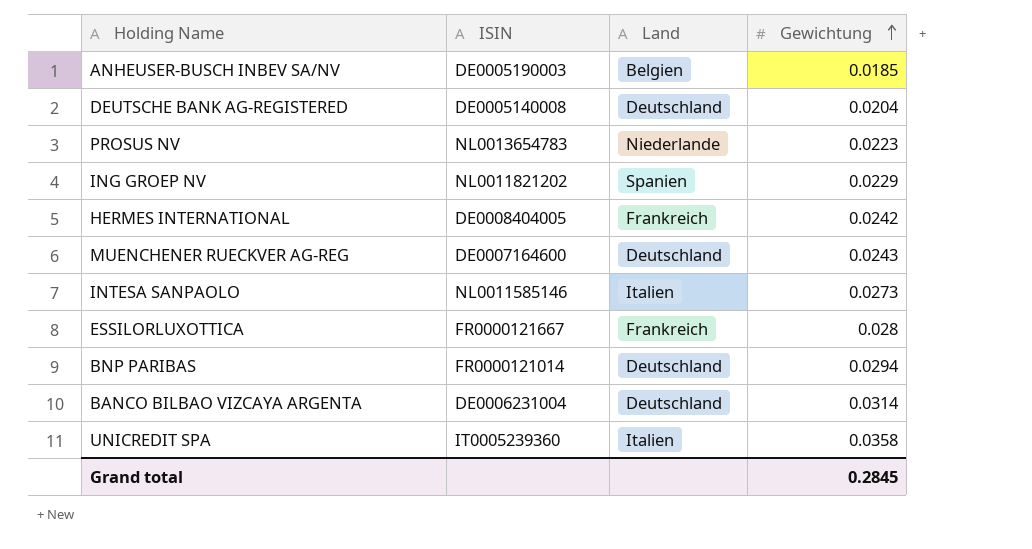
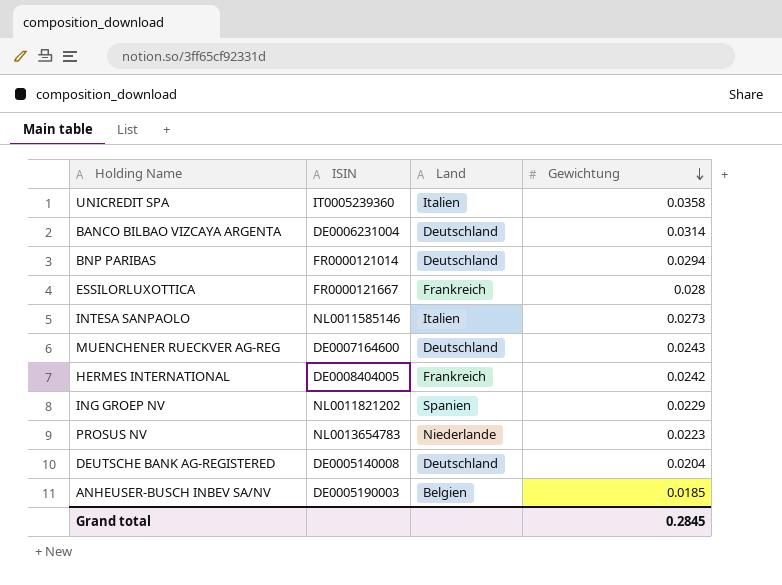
row order: Gewichtung ascending -> Gewichtung descending

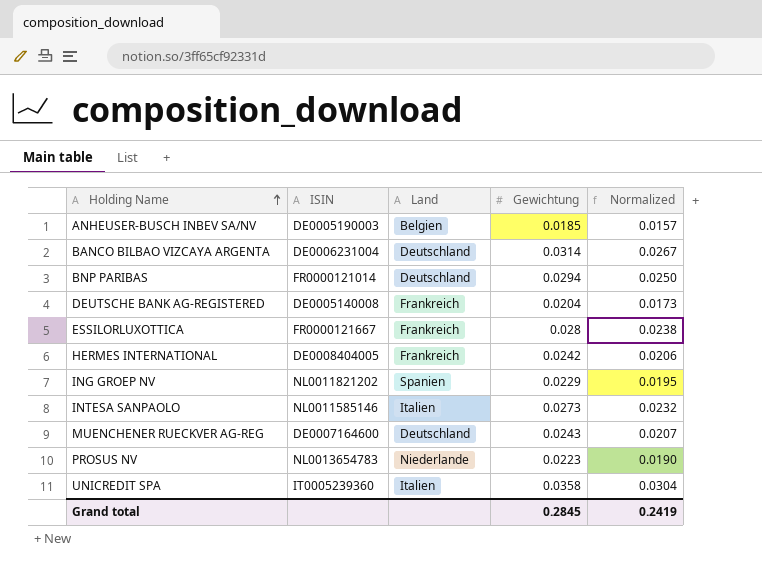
row order: Gewichtung descending -> Holding Name ascending
column Normalized | formula: none -> [Gewichtung] * 0.85
DEUTSCHE BANK AG-REGISTERED | Land: Deutschland -> Frankreich

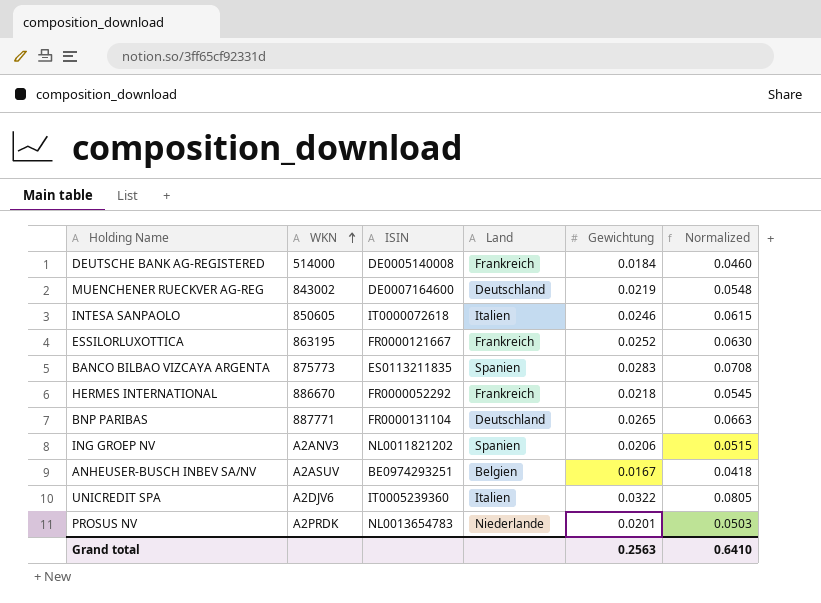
row order: Holding Name ascending -> WKN ascending
column WKN | position: none -> 2
column Normalized | formula: [Gewichtung] * 0.85 -> [Gewichtung] * 2.5
DEUTSCHE BANK AG-REGISTERED | Gewichtung: 0.0204 -> 0.0184
MUENCHENER RUECKVER AG-REG | Gewichtung: 0.0243 -> 0.0219
INTESA SANPAOLO | ISIN: NL0011585146 -> IT0000072618
INTESA SANPAOLO | Gewichtung: 0.0273 -> 0.0246
ESSILORLUXOTTICA | Gewichtung: 0.028 -> 0.0252
BANCO BILBAO VIZCAYA ARGENTA | ISIN: DE0006231004 -> ES0113211835
BANCO BILBAO VIZCAYA ARGENTA | Land: Deutschland -> Spanien
BANCO BILBAO VIZCAYA ARGENTA | Gewichtung: 0.0314 -> 0.0283
HERMES INTERNATIONAL | ISIN: DE0008404005 -> FR0000052292
HERMES INTERNATIONAL | Gewichtung: 0.0242 -> 0.0218
BNP PARIBAS | ISIN: FR0000121014 -> FR0000131104
BNP PARIBAS | Gewichtung: 0.0294 -> 0.0265
ING GROEP NV | Gewichtung: 0.0229 -> 0.0206
ANHEUSER-BUSCH INBEV SA/NV | ISIN: DE0005190003 -> BE0974293251
ANHEUSER-BUSCH INBEV SA/NV | Gewichtung: 0.0185 -> 0.0167
UNICREDIT SPA | Gewichtung: 0.0358 -> 0.0322
PROSUS NV | Gewichtung: 0.0223 -> 0.0201
Grand total | Gewichtung: 0.2845 -> 0.2563
Grand total | Normalized: 0.2419 -> 0.6410

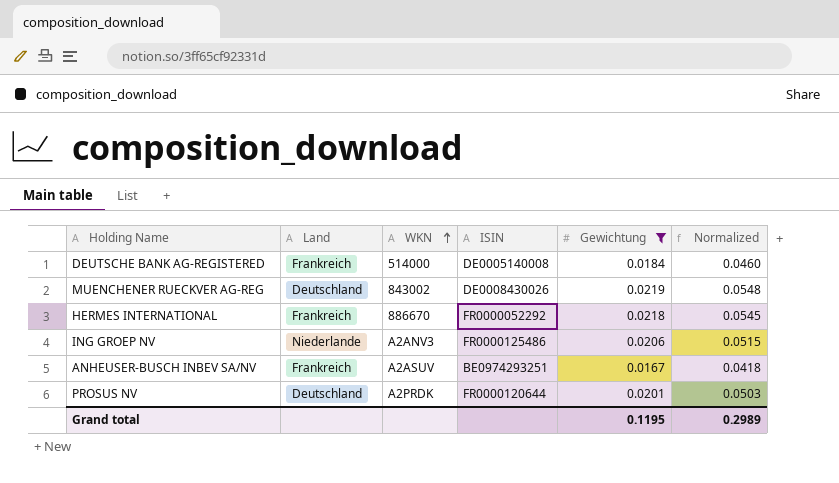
filter: none -> Gewichtung <= 0.0219
column Land | position: 4 -> 2
MUENCHENER RUECKVER AG-REG | ISIN: DE0007164600 -> DE0008430026
ING GROEP NV | Land: Spanien -> Niederlande
ING GROEP NV | ISIN: NL0011821202 -> FR0000125486
ANHEUSER-BUSCH INBEV SA/NV | Land: Belgien -> Frankreich
PROSUS NV | Land: Niederlande -> Deutschland
PROSUS NV | ISIN: NL0013654783 -> FR0000120644
Grand total | Gewichtung: 0.2563 -> 0.1195
Grand total | Normalized: 0.6410 -> 0.2989

